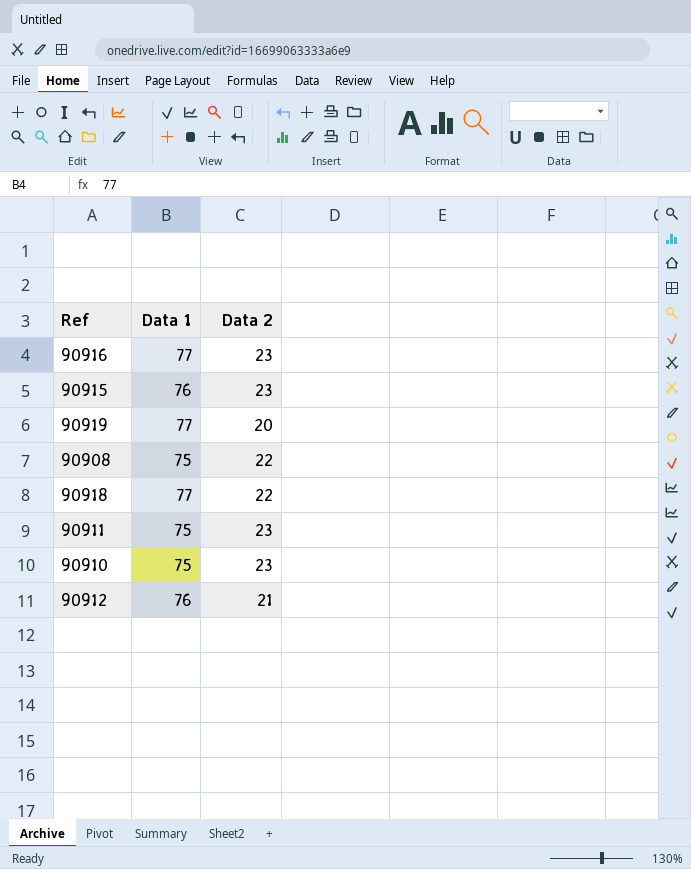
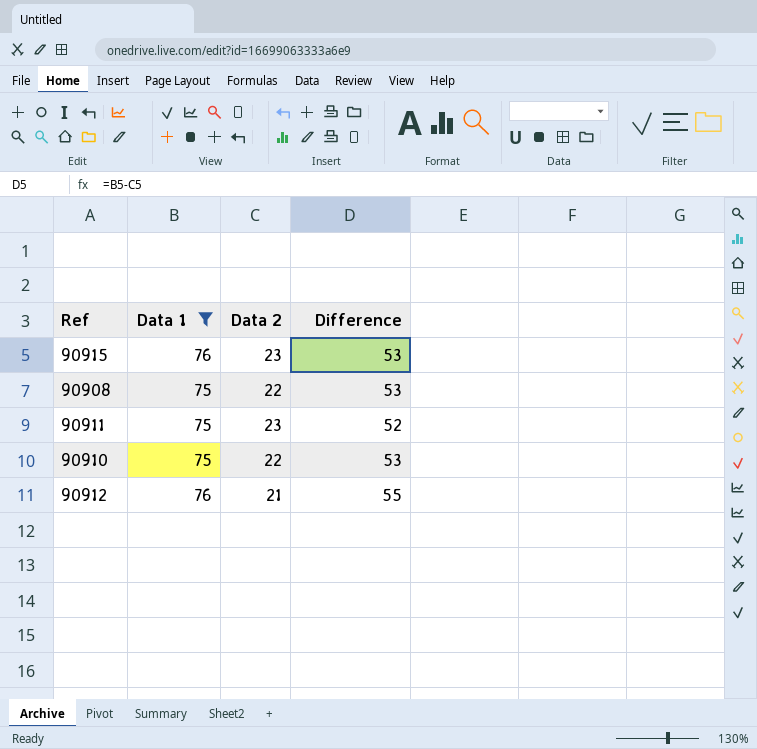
filter: none -> Data 1 != 77
column Difference | formula: none -> [Data 1] - [Data 2]
90910 | Data 2: 23 -> 22

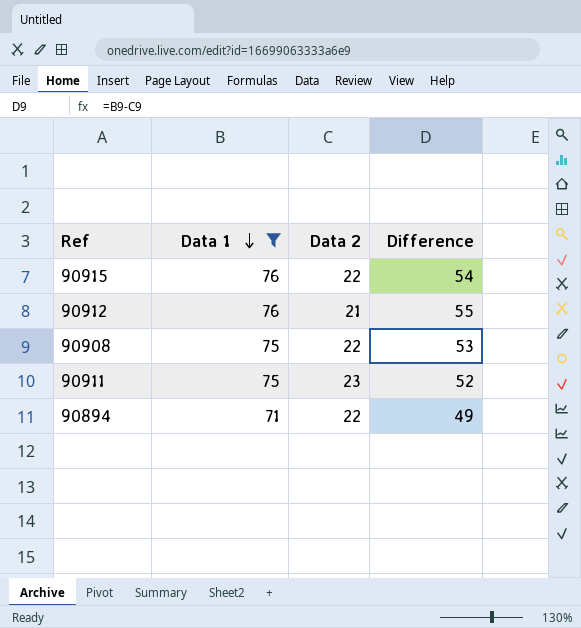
row order: none -> Data 1 descending
row 90910: 75 | 22 | 53 -> none
90915 | Data 2: 23 -> 22
90915 | Difference: 53 -> 54
row 90894: none -> 71 | 22 | 49

